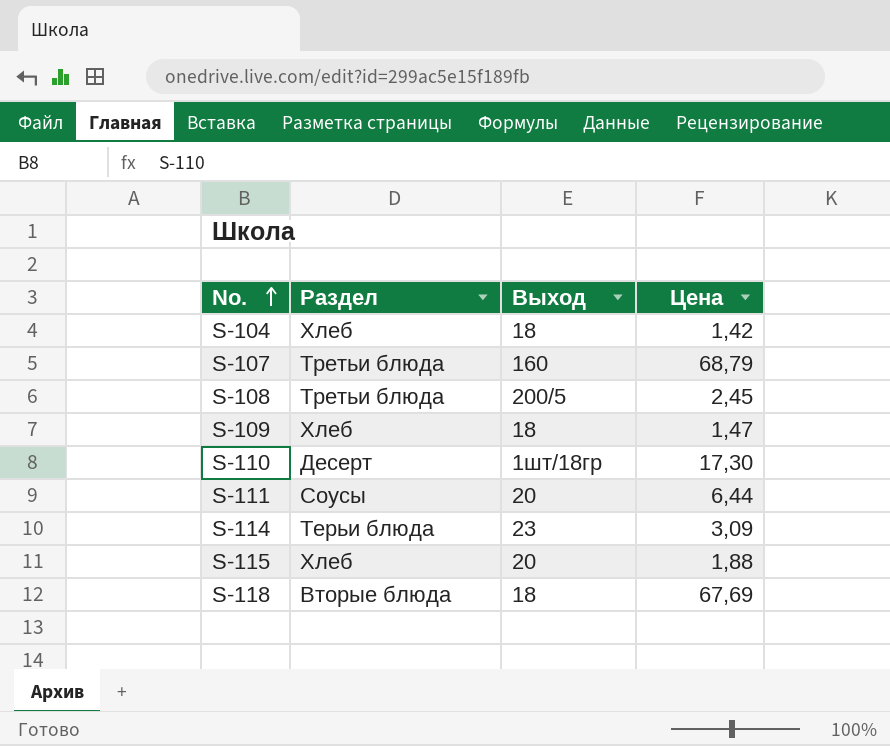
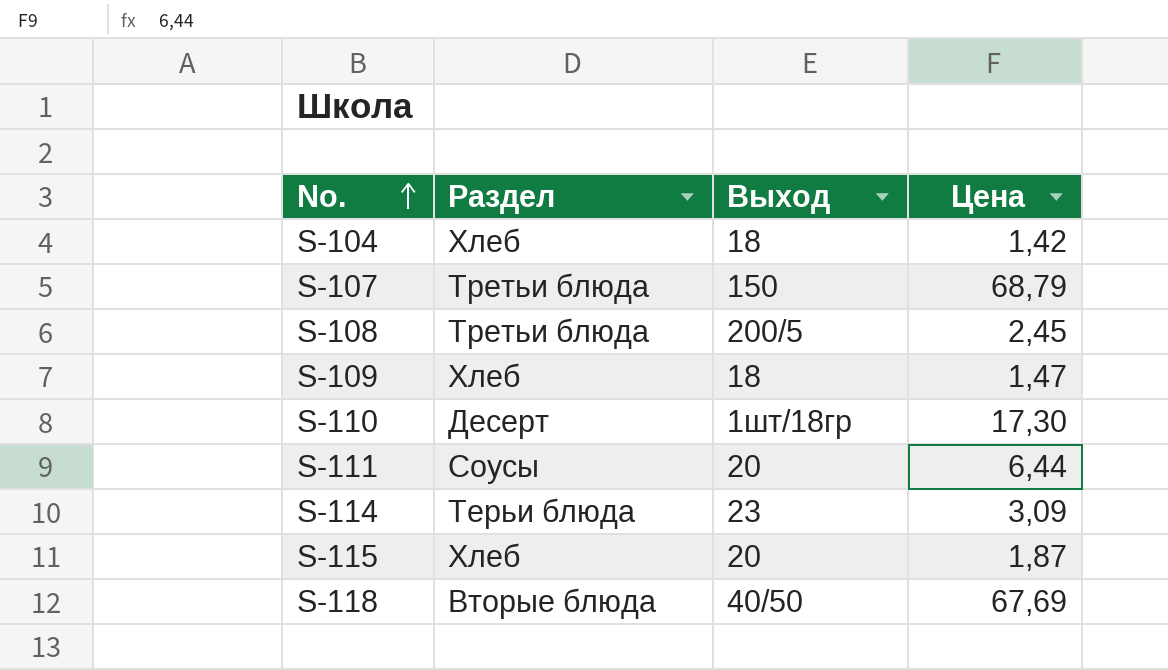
S-107 | Выход: 160 -> 150
S-115 | Цена: 1,88 -> 1,87
S-118 | Выход: 18 -> 40/50

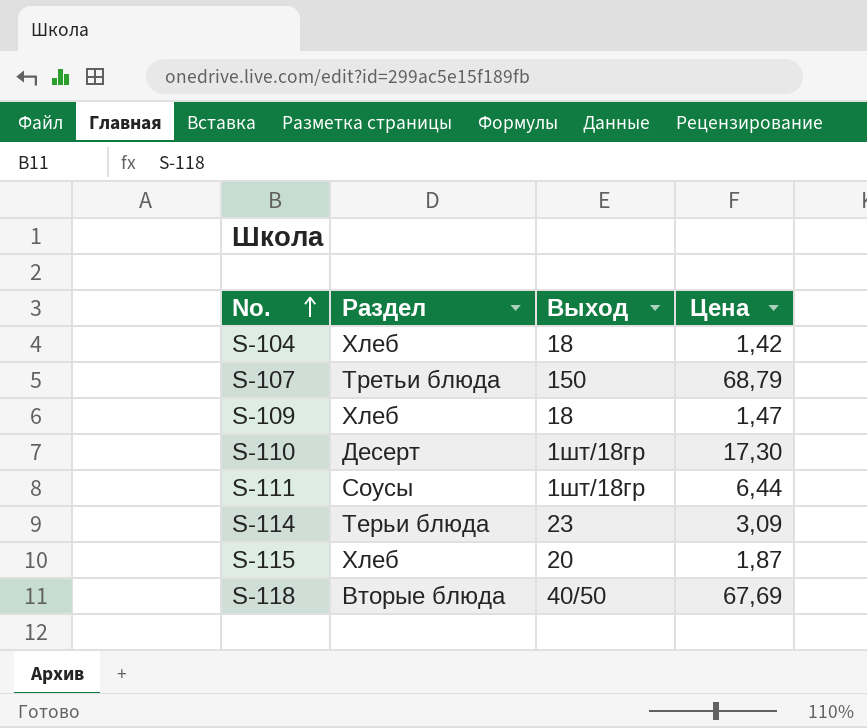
row S-108: Третьи блюда | 200/5 | 2,45 -> none
S-111 | Выход: 20 -> 1шт/18гр

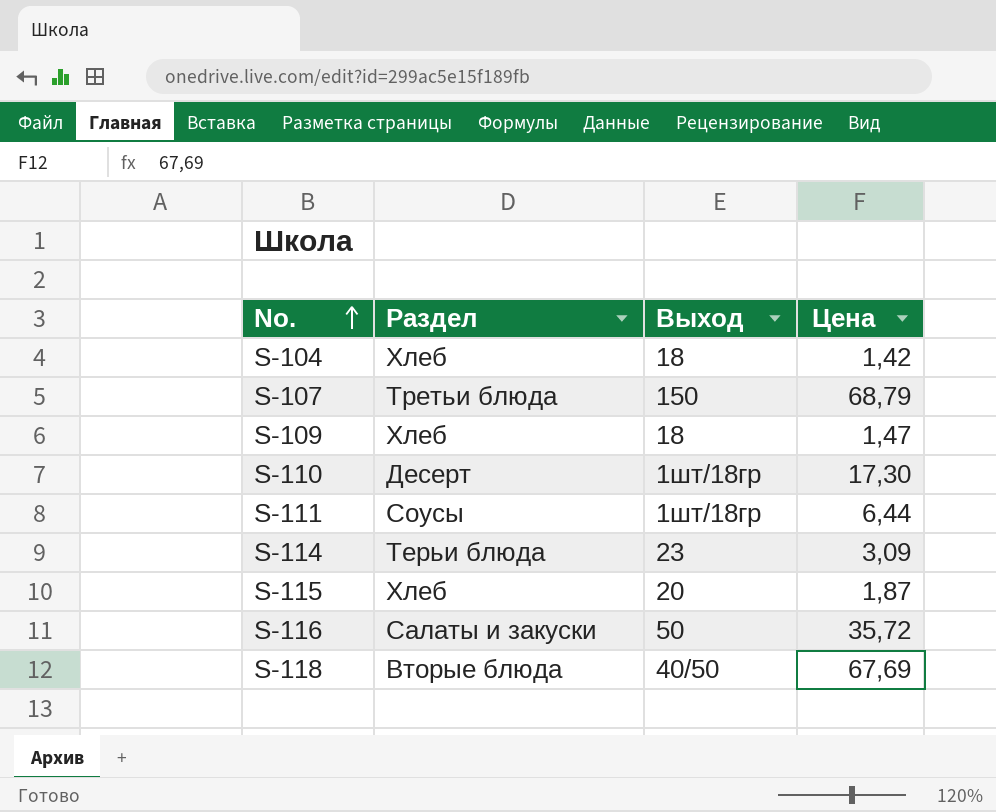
row S-116: none -> Салаты и закуски | 50 | 35,72

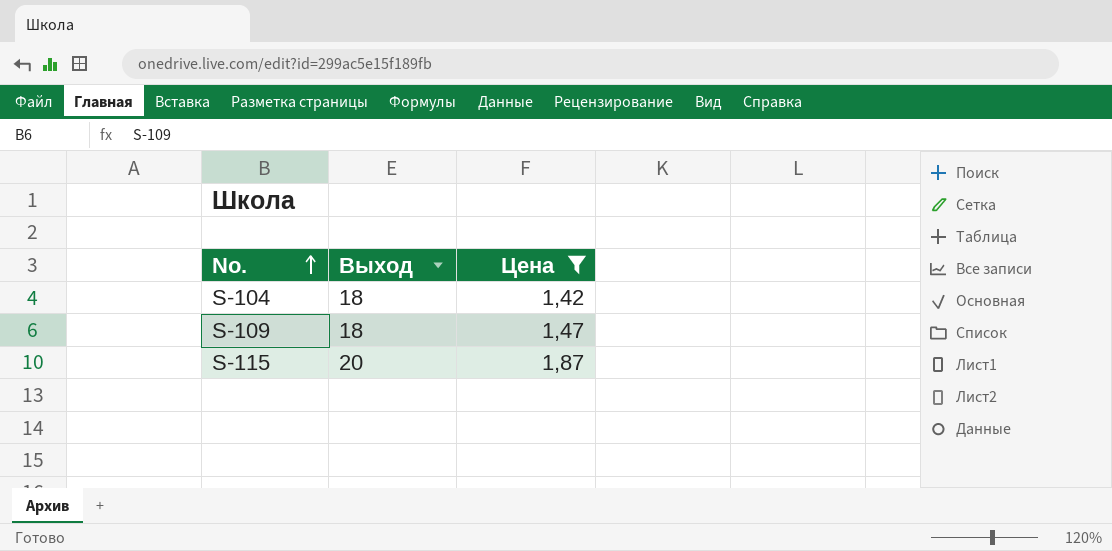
filter: none -> Цена <= 1,87
column Раздел | position: 2 -> none

